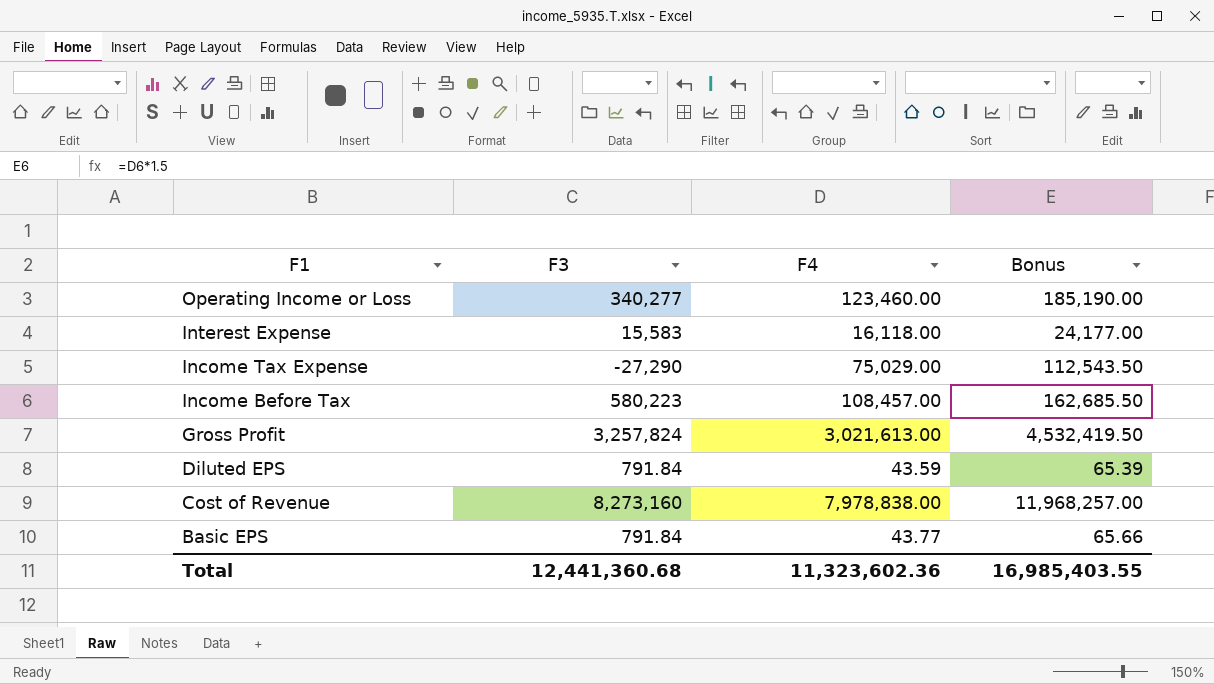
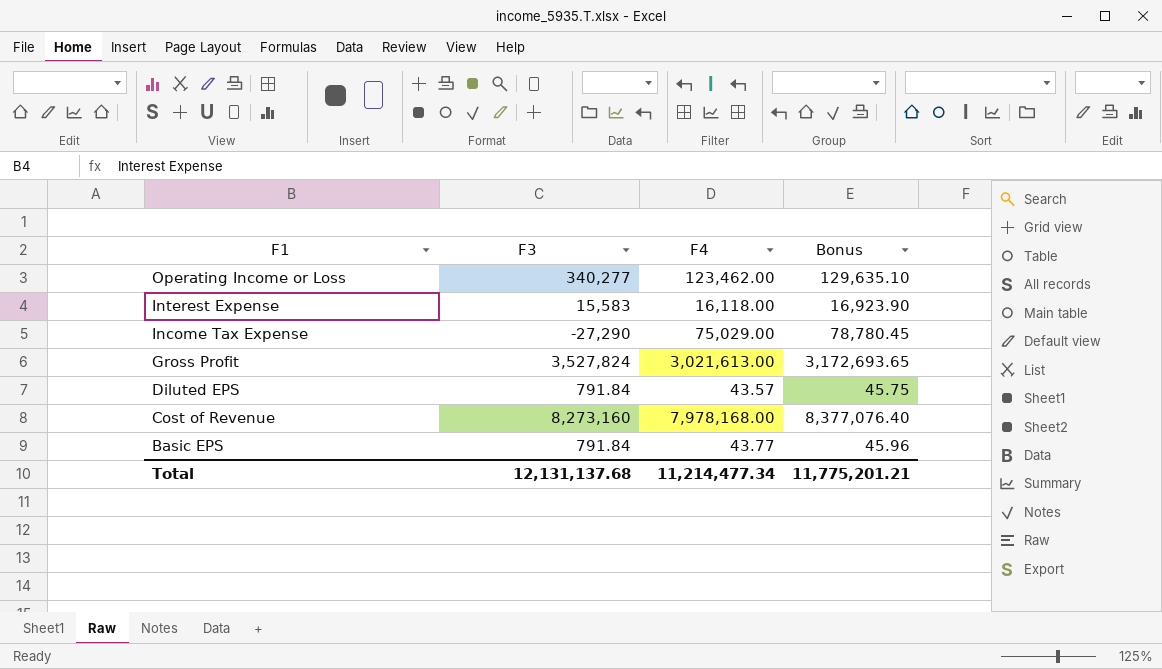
column Bonus | formula: [F4] * 1.5 -> [F4] * 1.05
row Income Before Tax: 580,223 | 108,457.00 | 162,685.50 -> none
Operating Income or Loss | F4: 123,460.00 -> 123,462.00
Gross Profit | F3: 3,257,824 -> 3,527,824
Diluted EPS | F4: 43.59 -> 43.57
Cost of Revenue | F4: 7,978,838.00 -> 7,978,168.00
Total | F3: 12,441,360.68 -> 12,131,137.68
Total | F4: 11,323,602.36 -> 11,214,477.34
Total | Bonus: 16,985,403.55 -> 11,775,201.21

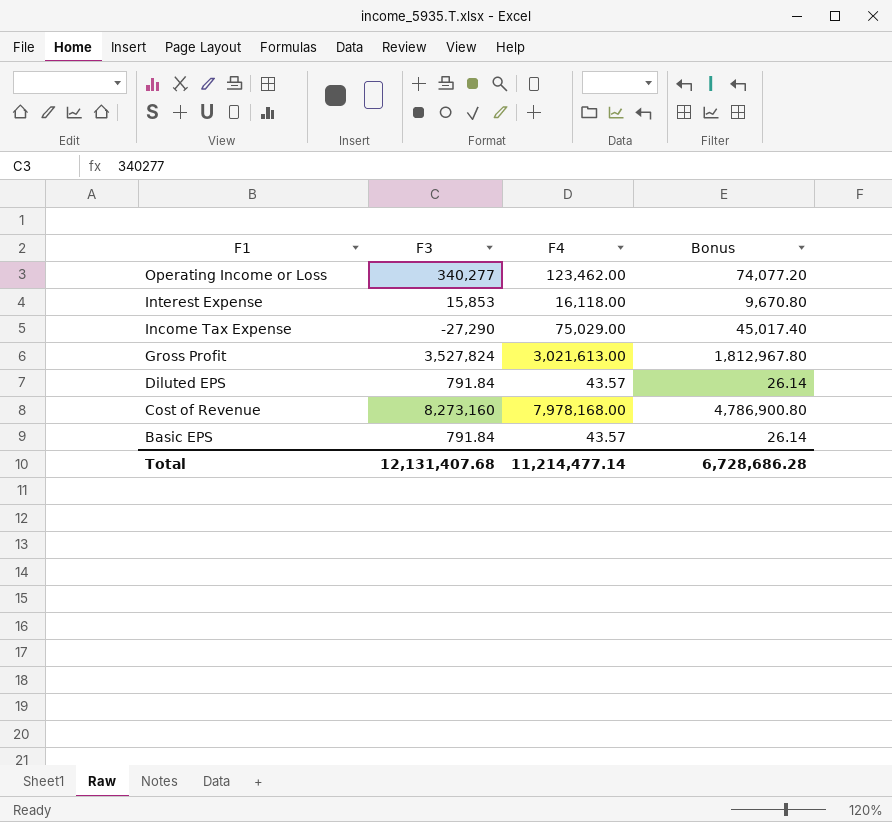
column Bonus | formula: [F4] * 1.05 -> [F4] * 0.6
Interest Expense | F3: 15,583 -> 15,853
Basic EPS | F4: 43.77 -> 43.57
Total | F3: 12,131,137.68 -> 12,131,407.68
Total | F4: 11,214,477.34 -> 11,214,477.14
Total | Bonus: 11,775,201.21 -> 6,728,686.28

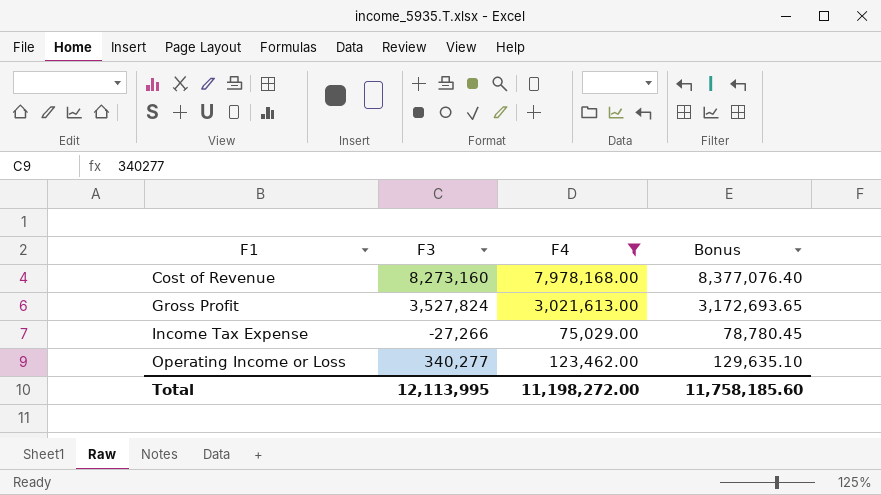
filter: none -> F4 >= 75,029.00
row order: F1 descending -> F1 ascending
column Bonus | formula: [F4] * 0.6 -> [F4] * 1.05
Income Tax Expense | F3: -27,290 -> -27,266
Total | F3: 12,131,407.68 -> 12,113,995
Total | F4: 11,214,477.14 -> 11,198,272.00
Total | Bonus: 6,728,686.28 -> 11,758,185.60

